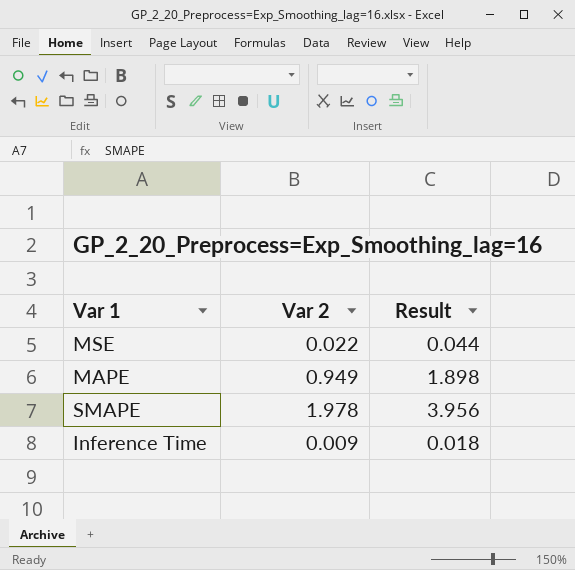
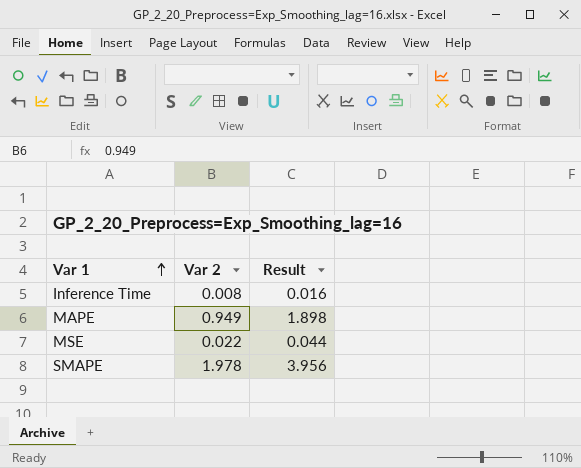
row order: none -> Var 1 ascending
Inference Time | Var 2: 0.009 -> 0.008
Inference Time | Result: 0.018 -> 0.016

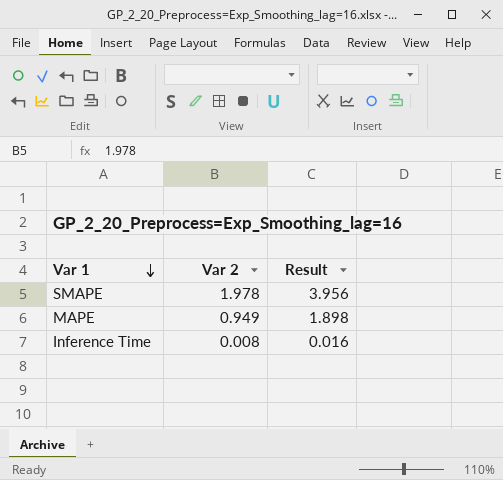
row order: Var 1 ascending -> Var 1 descending
row MSE: 0.022 | 0.044 -> none

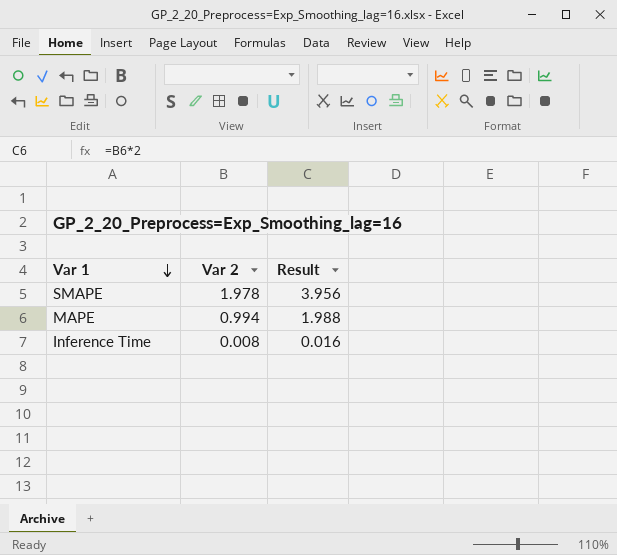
MAPE | Var 2: 0.949 -> 0.994
MAPE | Result: 1.898 -> 1.988

